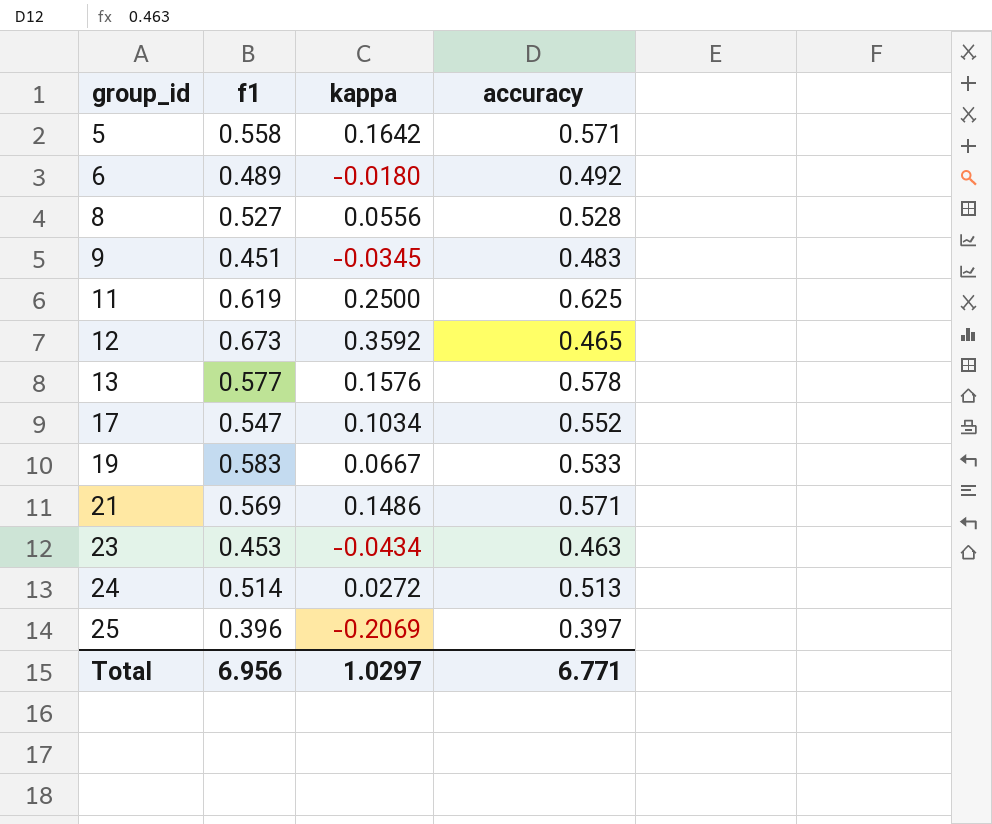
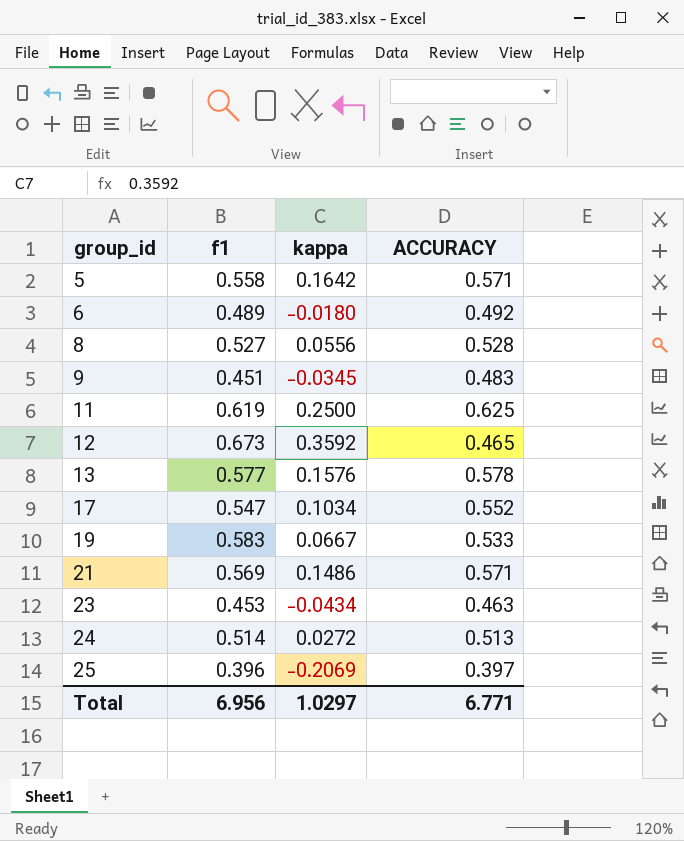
column name: accuracy -> ACCURACY

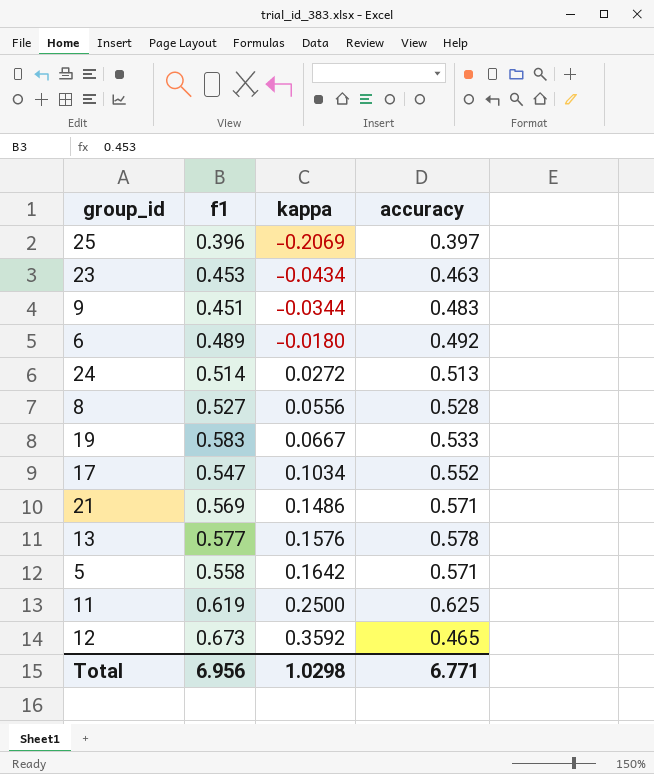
row order: group_id ascending -> kappa ascending
column name: ACCURACY -> accuracy
9 | kappa: -0.0345 -> -0.0344
Total | kappa: 1.0297 -> 1.0298

